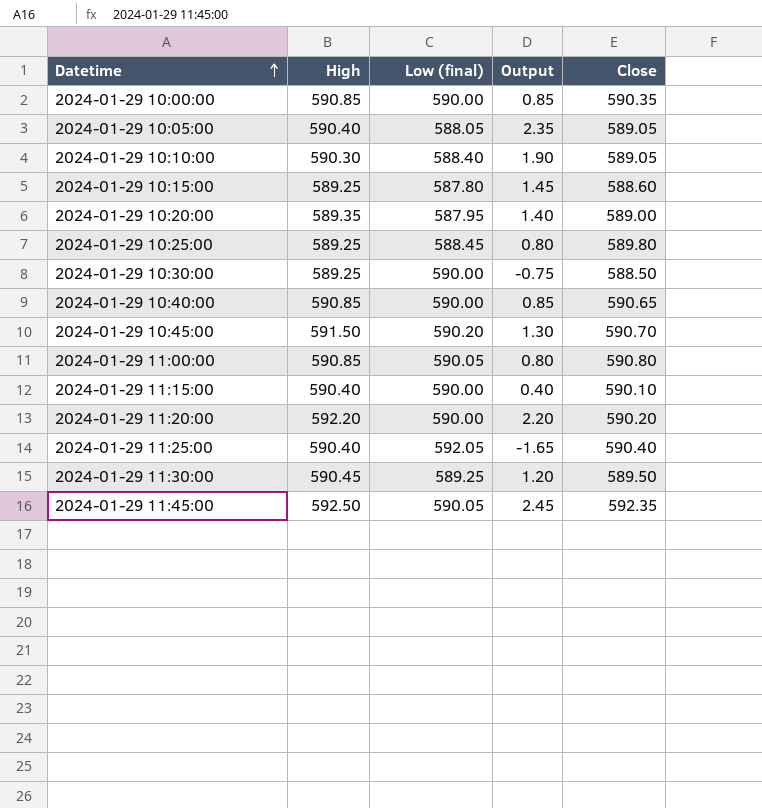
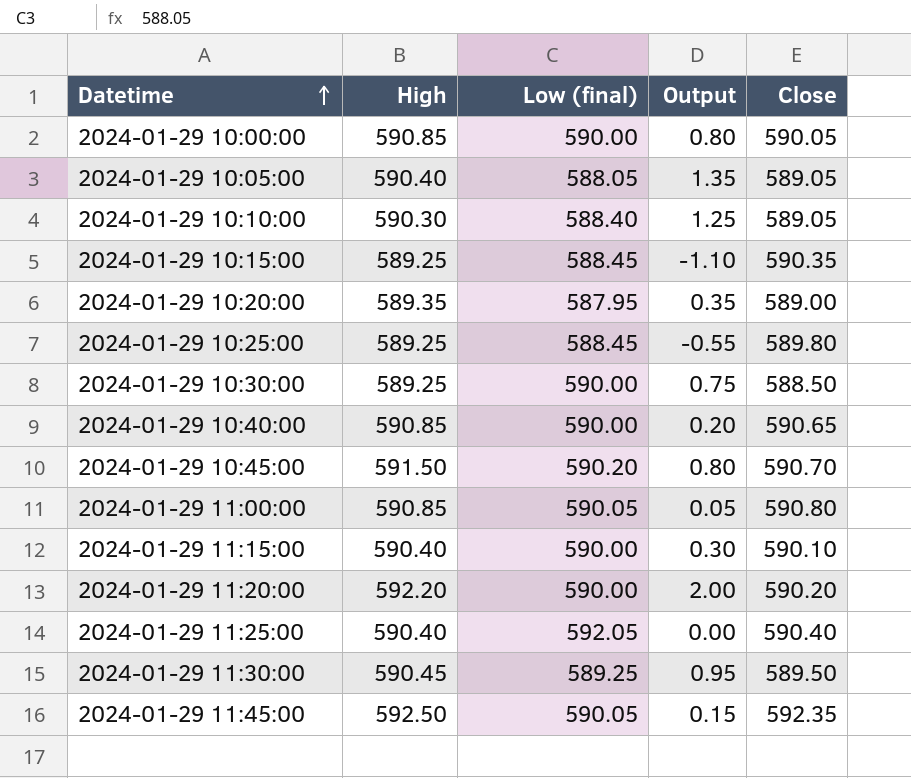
column Output | formula: [High] - [Low (final)] -> [High] - [Close]
2024-01-29 10:00:00 | Close: 590.35 -> 590.05
2024-01-29 10:15:00 | Low (final): 587.80 -> 588.45
2024-01-29 10:15:00 | Close: 588.60 -> 590.35

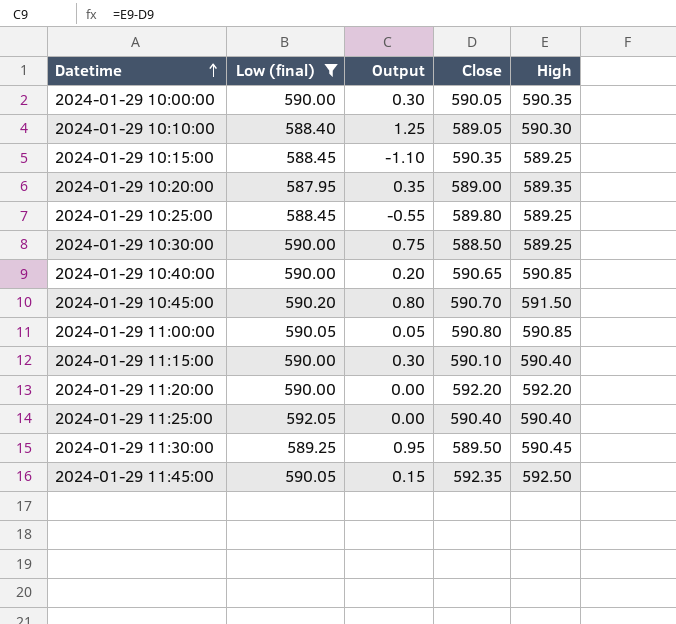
filter: none -> Low (final) != 588.05
column High | position: 2 -> 5
2024-01-29 10:00:00 | Output: 0.80 -> 0.30
2024-01-29 10:00:00 | High: 590.85 -> 590.35
2024-01-29 11:20:00 | Output: 2.00 -> 0.00
2024-01-29 11:20:00 | Close: 590.20 -> 592.20

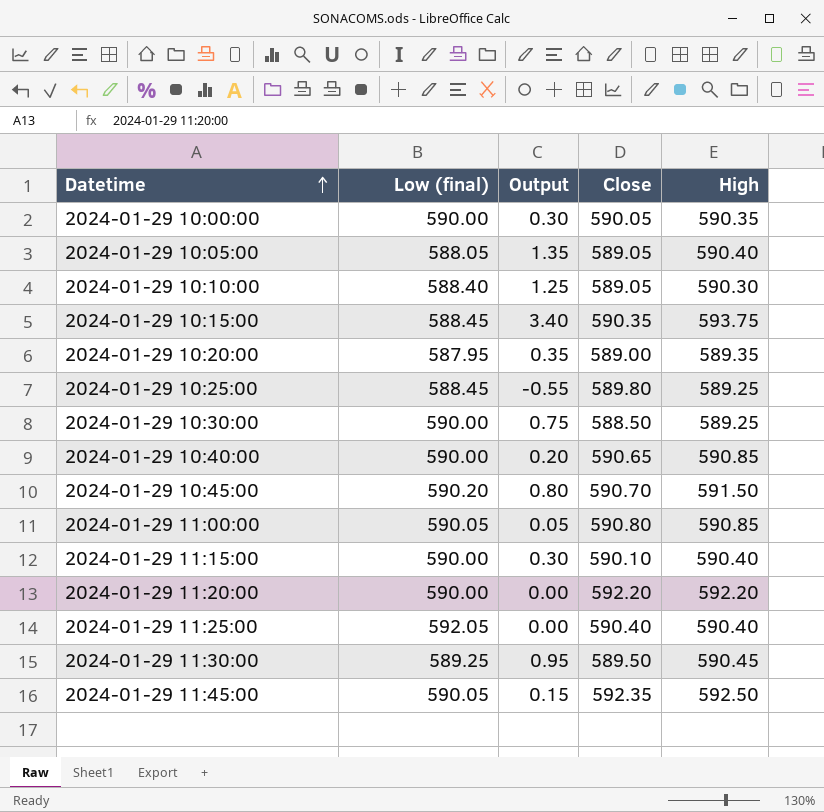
filter: Low (final) != 588.05 -> none
2024-01-29 10:15:00 | Output: -1.10 -> 3.40
2024-01-29 10:15:00 | High: 589.25 -> 593.75

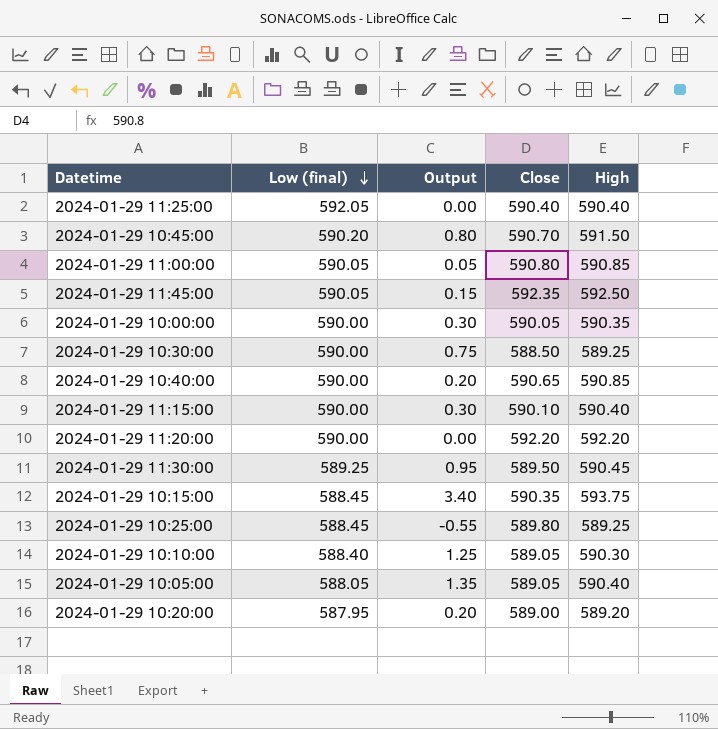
row order: Datetime ascending -> Low (final) descending
2024-01-29 10:20:00 | Output: 0.35 -> 0.20
2024-01-29 10:20:00 | High: 589.35 -> 589.20

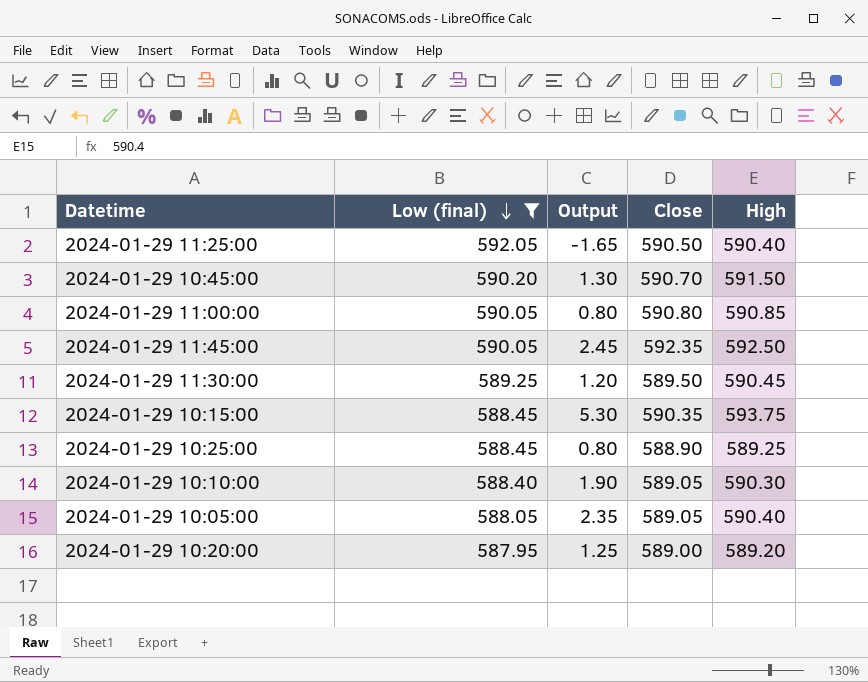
filter: none -> Low (final) != 590.00
column Output | formula: [High] - [Close] -> [High] - [Low (final)]
2024-01-29 11:25:00 | Close: 590.40 -> 590.50
2024-01-29 10:25:00 | Close: 589.80 -> 588.90

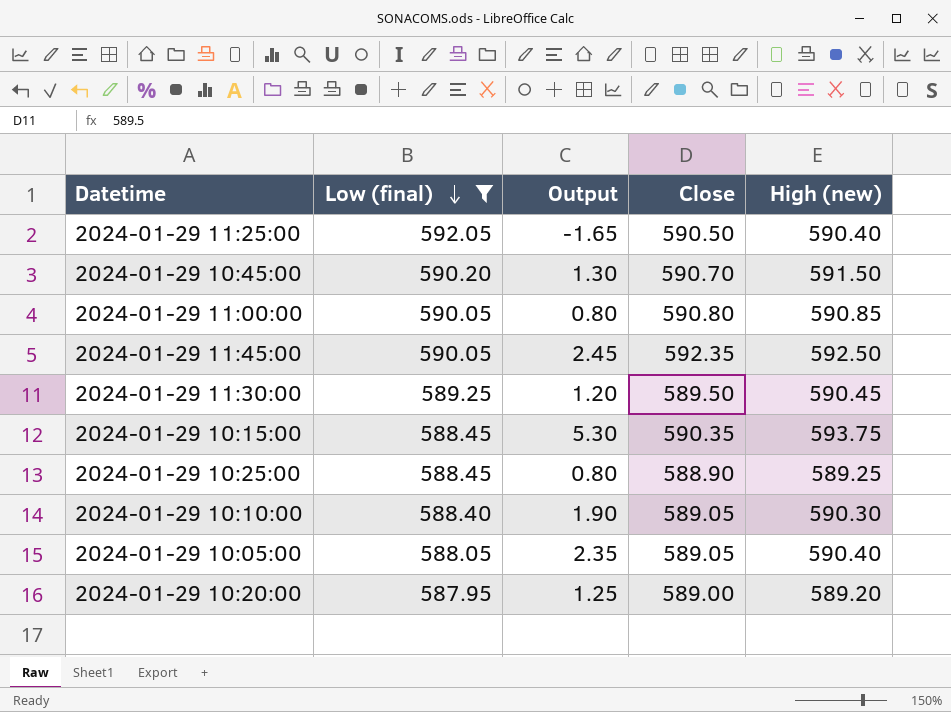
column name: High -> High (new)

